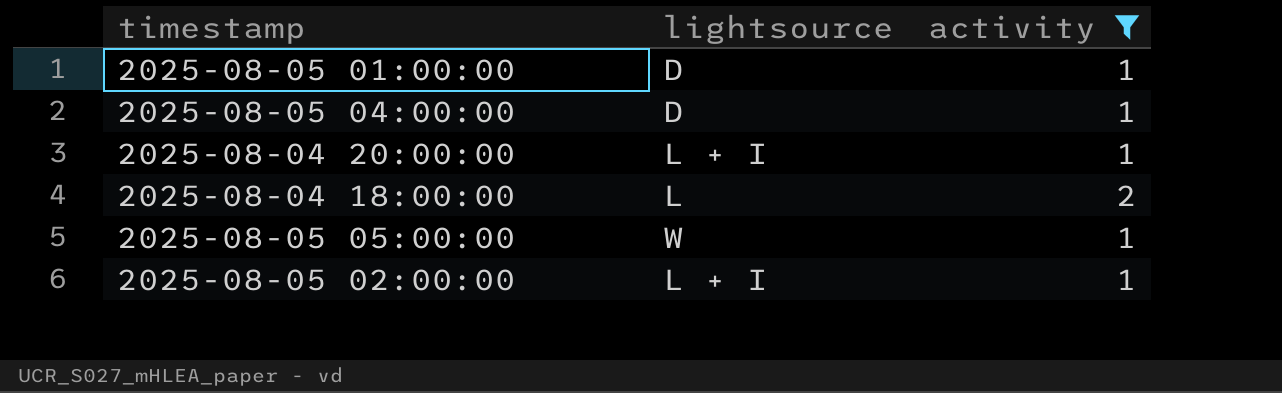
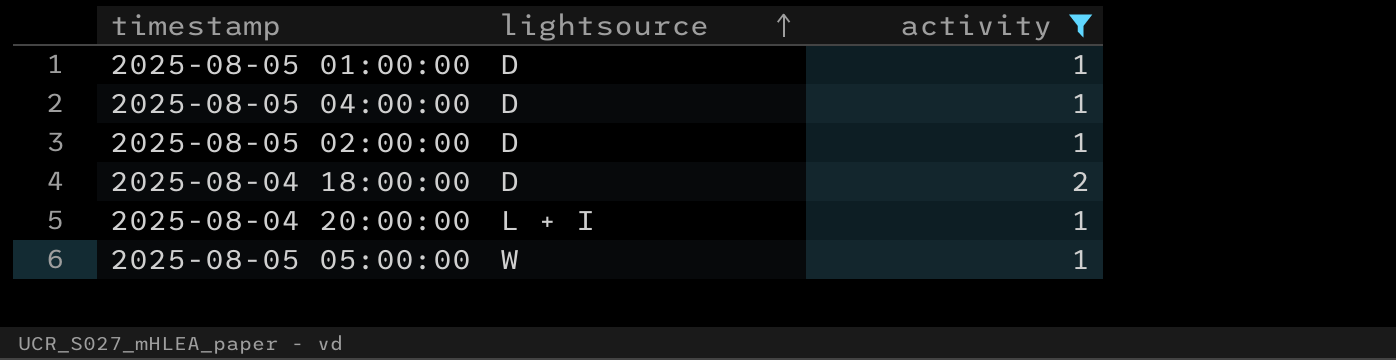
row order: none -> lightsource ascending
2025-08-05 02:00:00 | lightsource: L + I -> D
2025-08-04 18:00:00 | lightsource: L -> D

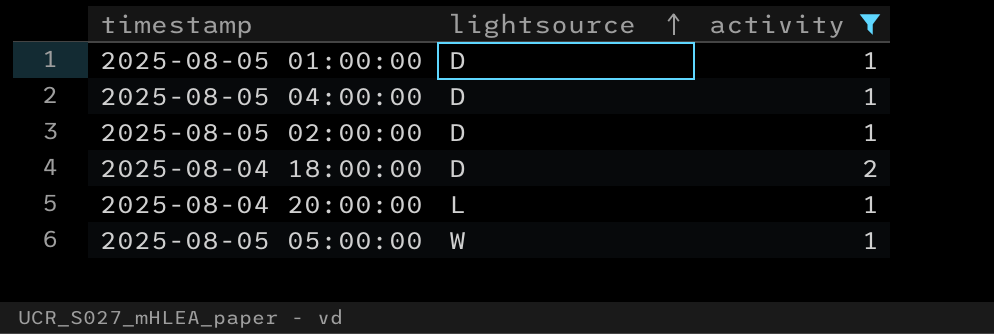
2025-08-04 20:00:00 | lightsource: L + I -> L

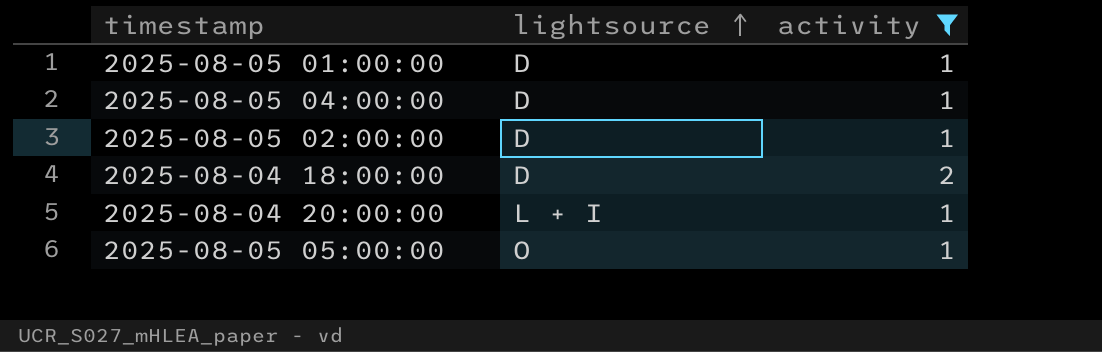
2025-08-04 20:00:00 | lightsource: L -> L + I
2025-08-05 05:00:00 | lightsource: W -> O

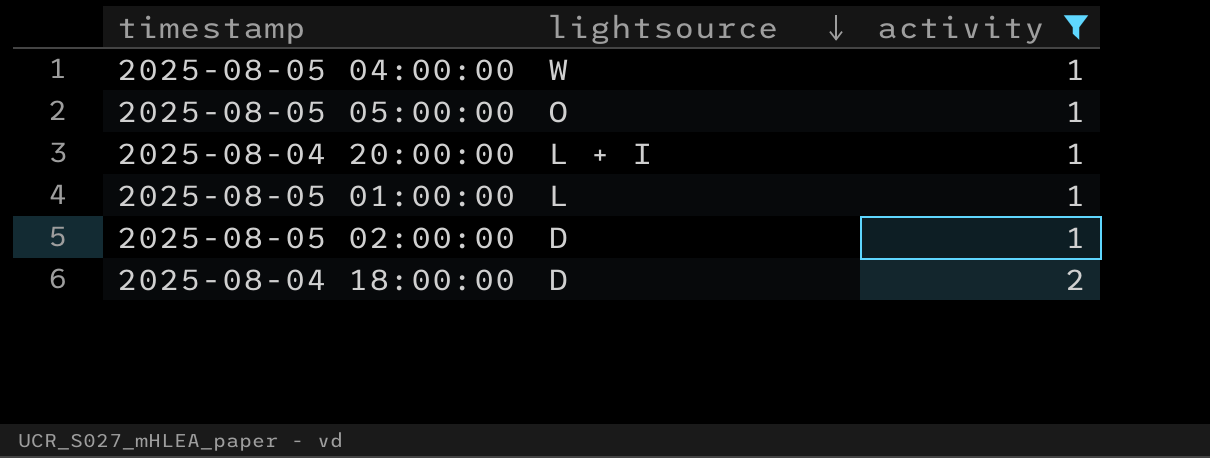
row order: lightsource ascending -> lightsource descending
2025-08-05 04:00:00 | lightsource: D -> W
2025-08-05 01:00:00 | lightsource: D -> L

